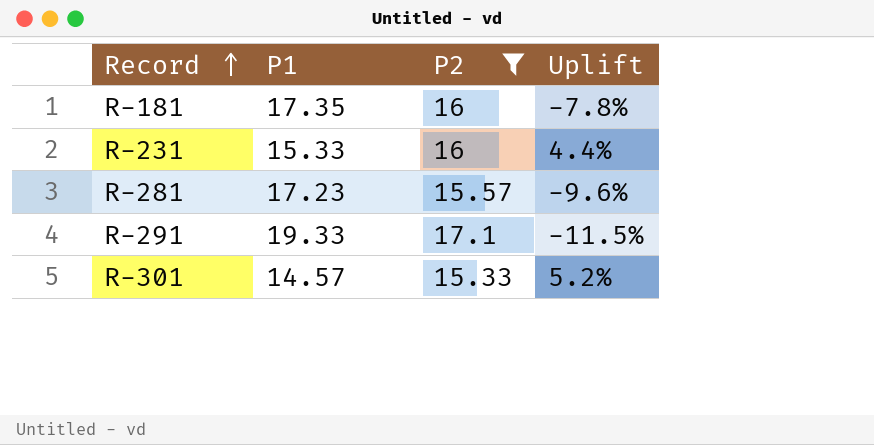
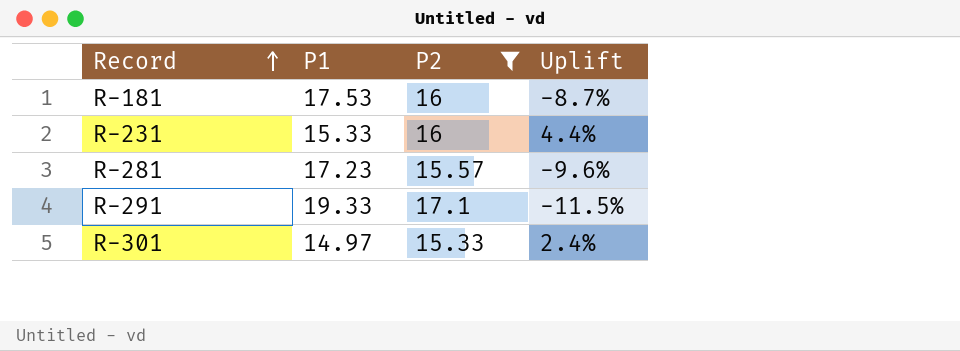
R-181 | P1: 17.35 -> 17.53
R-181 | Uplift: -7.8% -> -8.7%
R-301 | P1: 14.57 -> 14.97
R-301 | Uplift: 5.2% -> 2.4%

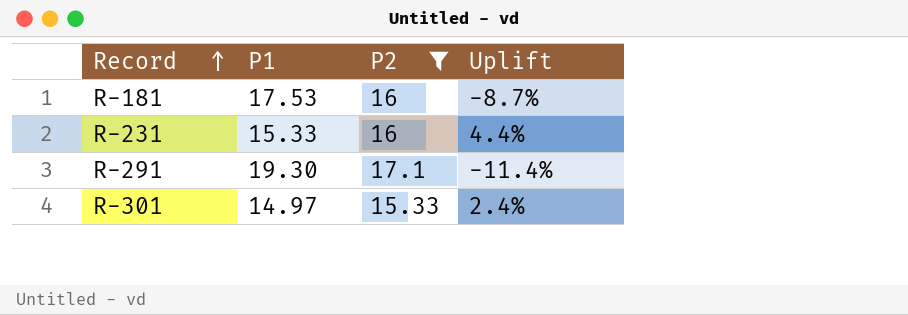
row R-281: 17.23 | 15.57 | -9.6% -> none
R-291 | P1: 19.33 -> 19.30
R-291 | Uplift: -11.5% -> -11.4%

